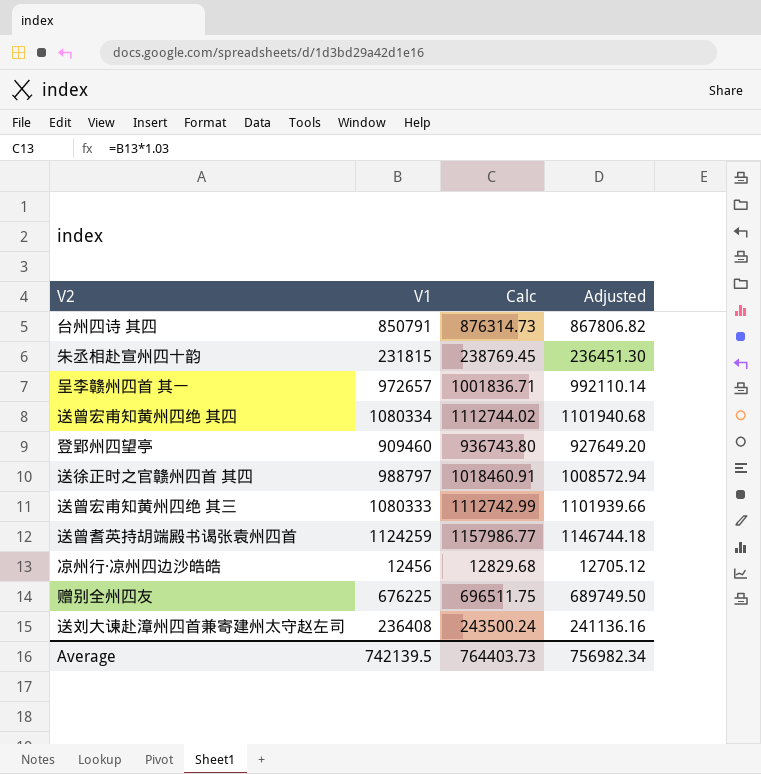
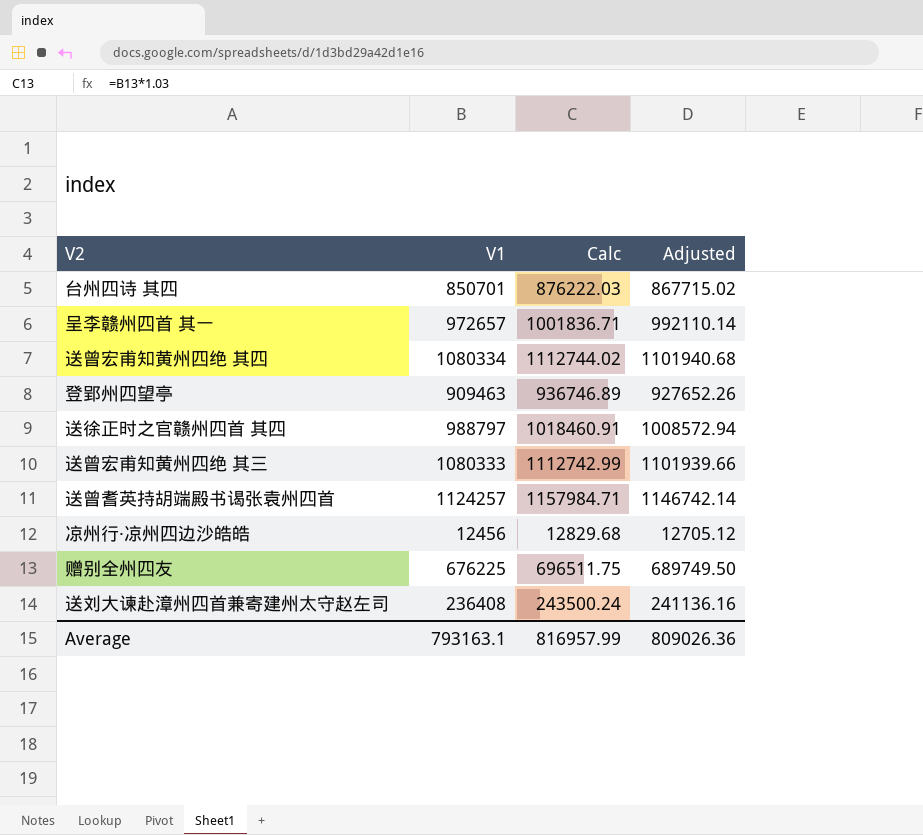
row 朱丞相赴宣州四十韵: 231815 | 238769.45 | 236451.30 -> none
台州四诗 其四 | V1: 850791 -> 850701
台州四诗 其四 | Calc: 876314.73 -> 876222.03
台州四诗 其四 | Adjusted: 867806.82 -> 867715.02
登郢州四望亭 | V1: 909460 -> 909463
登郢州四望亭 | Calc: 936743.80 -> 936746.89
登郢州四望亭 | Adjusted: 927649.20 -> 927652.26
送曾耆英持胡端殿书谒张袁州四首 | V1: 1124259 -> 1124257
送曾耆英持胡端殿书谒张袁州四首 | Calc: 1157986.77 -> 1157984.71
送曾耆英持胡端殿书谒张袁州四首 | Adjusted: 1146744.18 -> 1146742.14
Average | V1: 742139.5 -> 793163.1
Average | Calc: 764403.73 -> 816957.99
Average | Adjusted: 756982.34 -> 809026.36

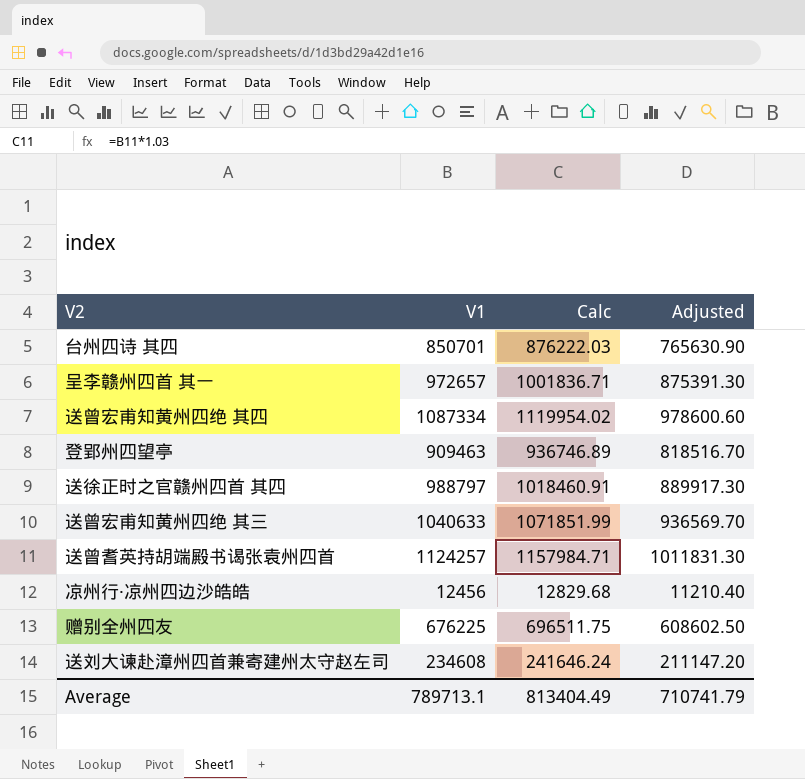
column Adjusted | formula: [V1] * 1.02 -> [V1] * 0.9
送曾宏甫知黄州四绝 其四 | V1: 1080334 -> 1087334
送曾宏甫知黄州四绝 其四 | Calc: 1112744.02 -> 1119954.02
送曾宏甫知黄州四绝 其三 | V1: 1080333 -> 1040633
送曾宏甫知黄州四绝 其三 | Calc: 1112742.99 -> 1071851.99
送刘大谏赴漳州四首兼寄建州太守赵左司 | V1: 236408 -> 234608
送刘大谏赴漳州四首兼寄建州太守赵左司 | Calc: 243500.24 -> 241646.24
Average | V1: 793163.1 -> 789713.1
Average | Calc: 816957.99 -> 813404.49
Average | Adjusted: 809026.36 -> 710741.79

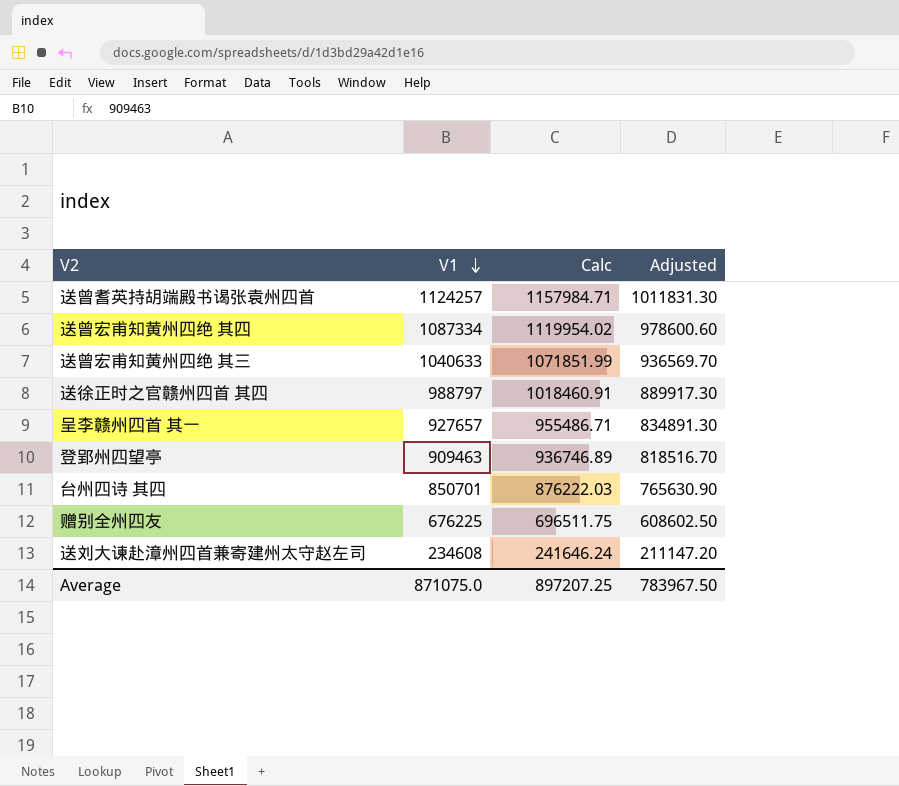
row order: none -> V1 descending
row 凉州行·凉州四边沙皓皓: 12456 | 12829.68 | 11210.40 -> none
呈李赣州四首 其一 | V1: 972657 -> 927657
呈李赣州四首 其一 | Calc: 1001836.71 -> 955486.71
呈李赣州四首 其一 | Adjusted: 875391.30 -> 834891.30
Average | V1: 789713.1 -> 871075.0
Average | Calc: 813404.49 -> 897207.25
Average | Adjusted: 710741.79 -> 783967.50

